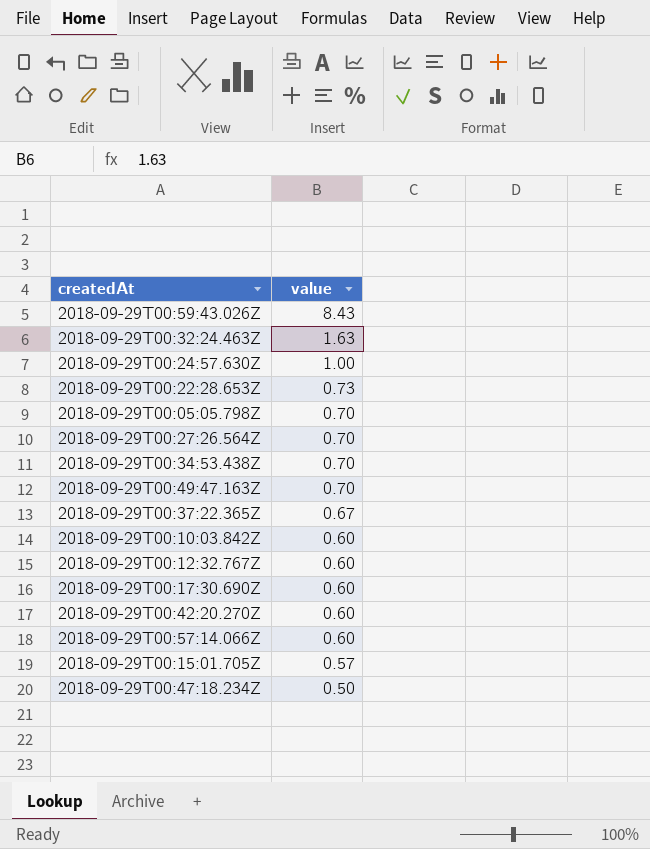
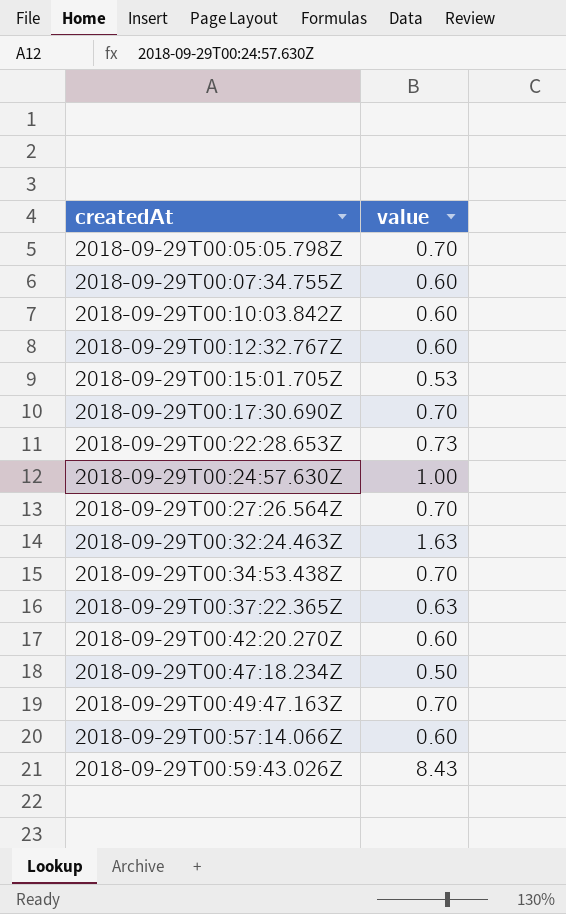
row order: value descending -> createdAt ascending
row 2018-09-29T00:07:34.755Z: none -> 0.60
2018-09-29T00:15:01.705Z | value: 0.57 -> 0.53
2018-09-29T00:17:30.690Z | value: 0.60 -> 0.70
2018-09-29T00:37:22.365Z | value: 0.67 -> 0.63

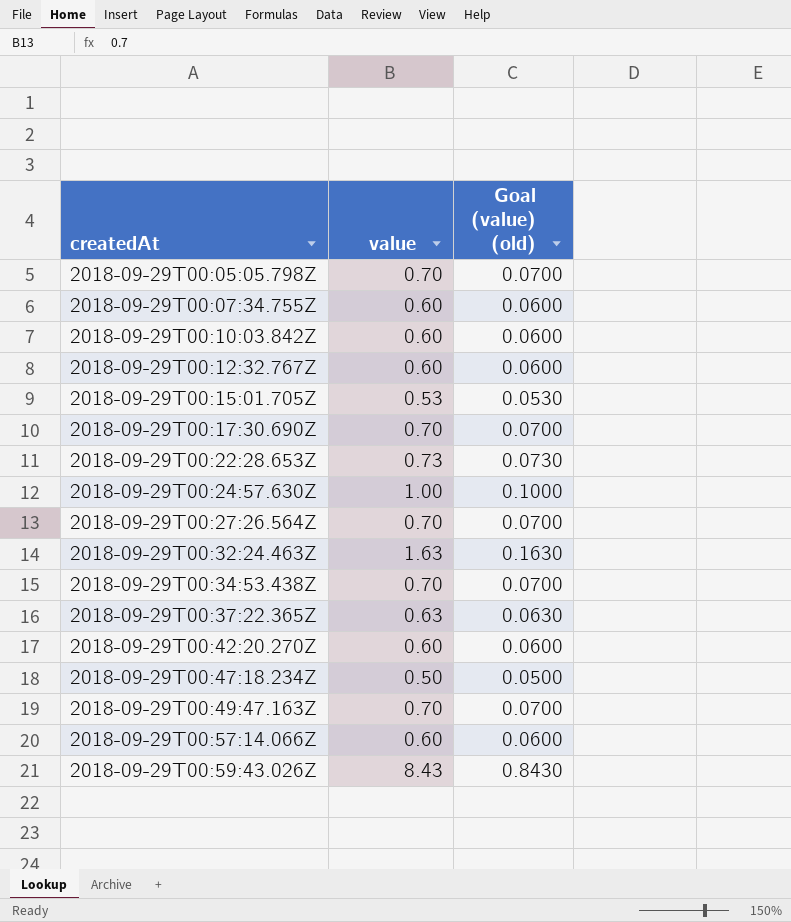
column Goal (value) (old) | formula: none -> [value] * 0.1

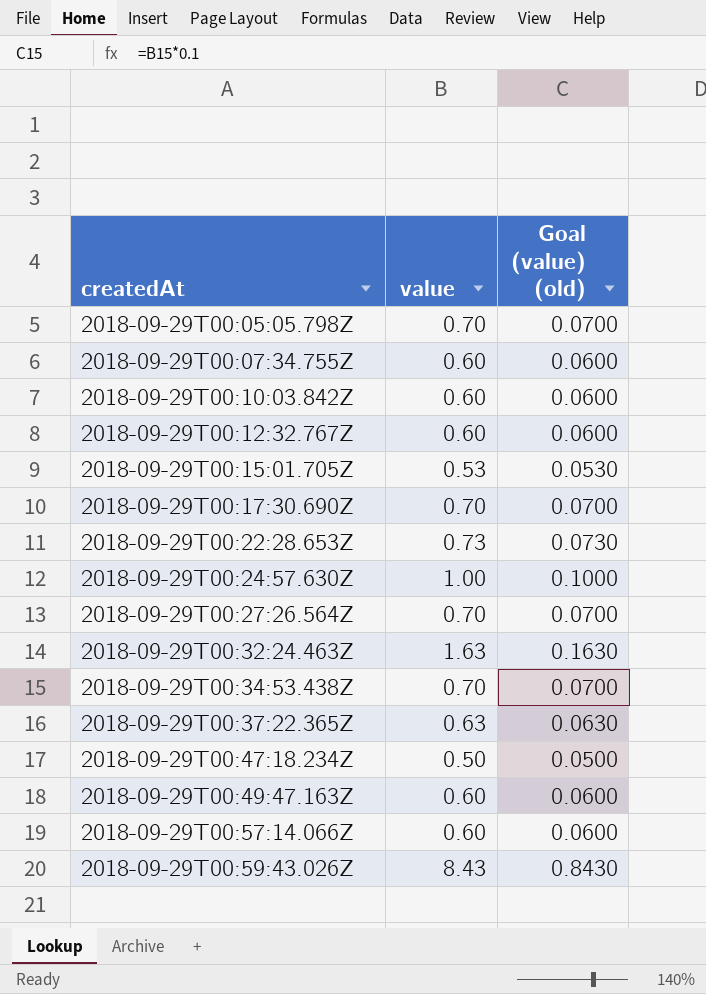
row 2018-09-29T00:42:20.270Z: 0.60 | 0.0600 -> none
2018-09-29T00:49:47.163Z | value: 0.70 -> 0.60
2018-09-29T00:49:47.163Z | Goal (value) (old): 0.0700 -> 0.0600

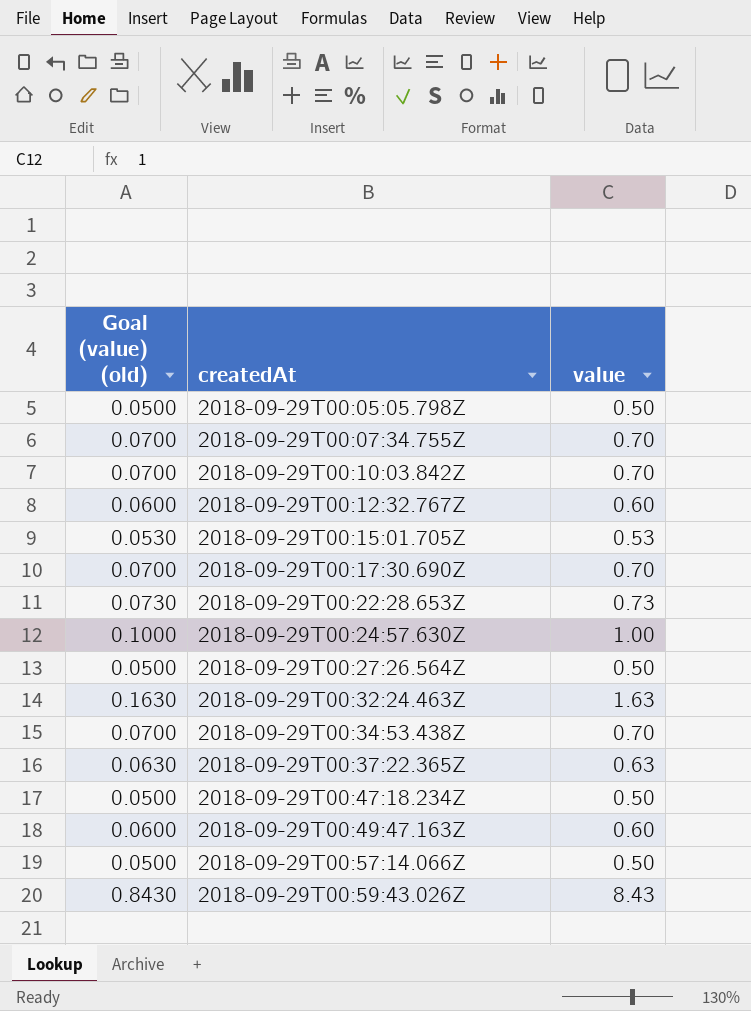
column Goal (value) (old) | position: 3 -> 1
2018-09-29T00:05:05.798Z | Goal (value) (old): 0.0700 -> 0.0500
2018-09-29T00:05:05.798Z | value: 0.70 -> 0.50
2018-09-29T00:07:34.755Z | Goal (value) (old): 0.0600 -> 0.0700
2018-09-29T00:07:34.755Z | value: 0.60 -> 0.70
2018-09-29T00:10:03.842Z | Goal (value) (old): 0.0600 -> 0.0700
2018-09-29T00:10:03.842Z | value: 0.60 -> 0.70
2018-09-29T00:27:26.564Z | Goal (value) (old): 0.0700 -> 0.0500
2018-09-29T00:27:26.564Z | value: 0.70 -> 0.50
2018-09-29T00:57:14.066Z | Goal (value) (old): 0.0600 -> 0.0500
2018-09-29T00:57:14.066Z | value: 0.60 -> 0.50

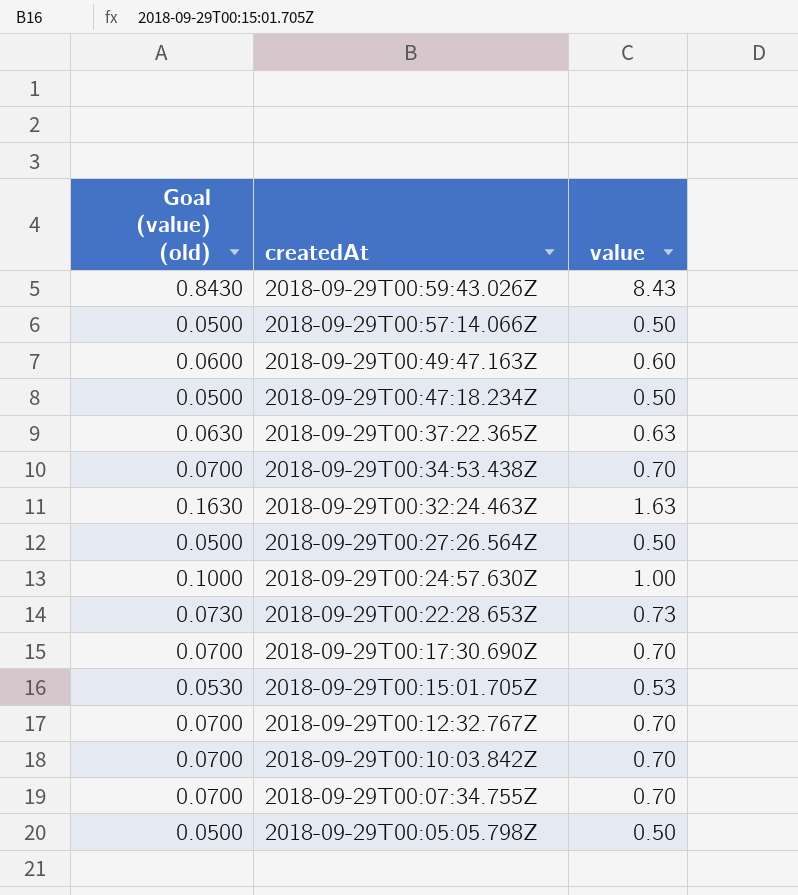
row order: createdAt ascending -> createdAt descending
2018-09-29T00:12:32.767Z | Goal (value) (old): 0.0600 -> 0.0700
2018-09-29T00:12:32.767Z | value: 0.60 -> 0.70

